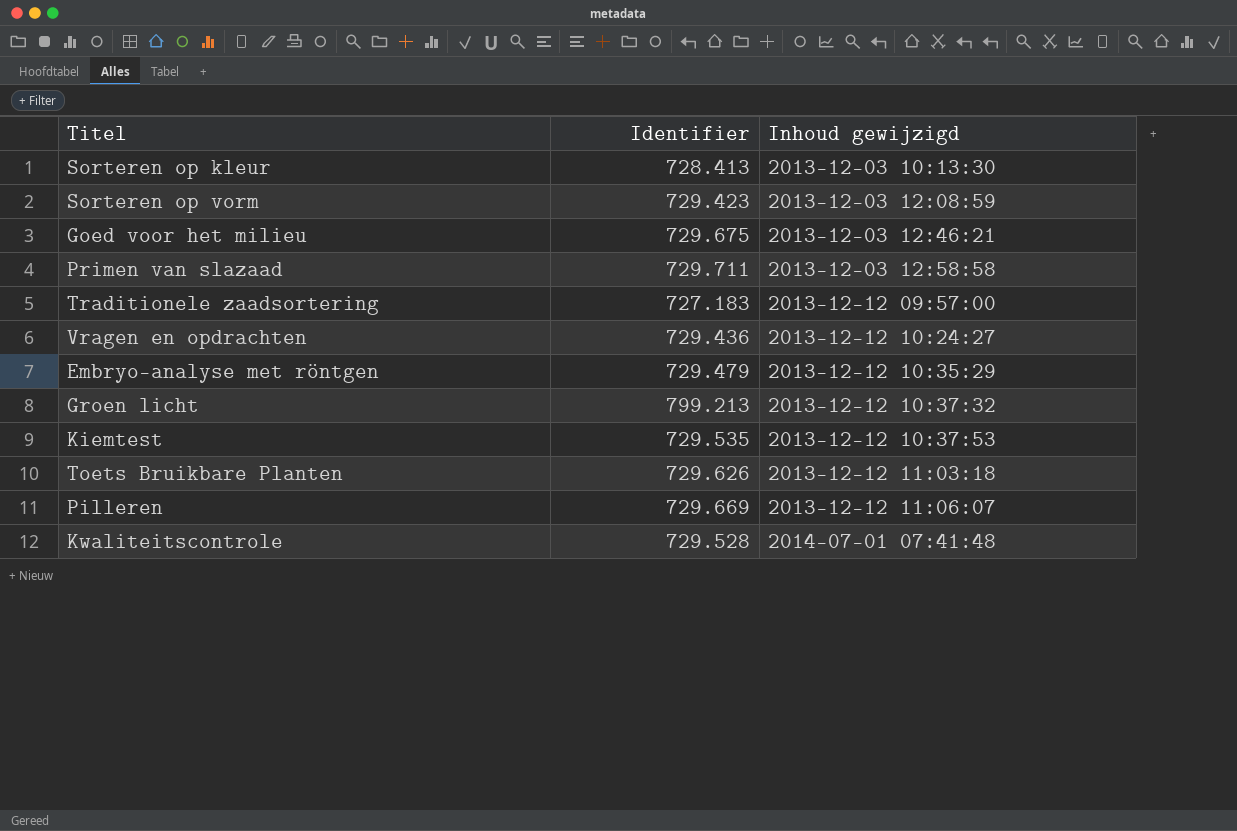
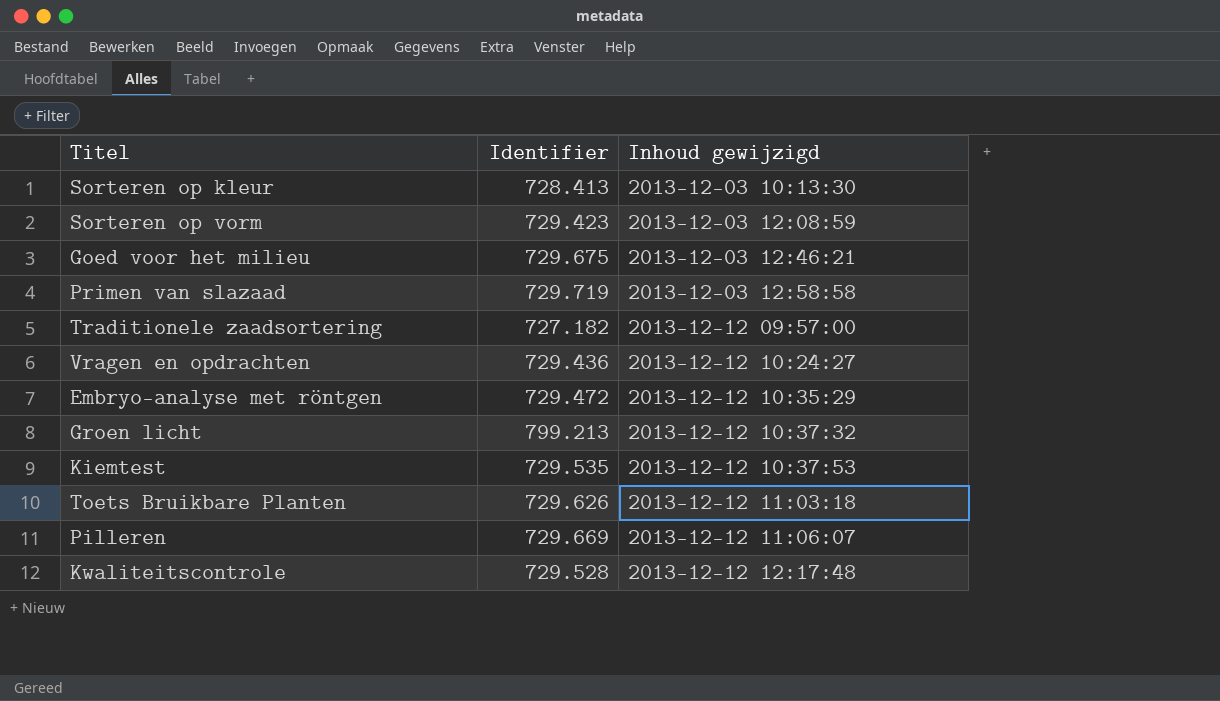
Primen van slazaad | Identifier: 729.711 -> 729.719
Traditionele zaadsortering | Identifier: 727.183 -> 727.182
Embryo-analyse met röntgen | Identifier: 729.479 -> 729.472
Kwaliteitscontrole | Inhoud gewijzigd: 2014-07-01 07:41:48 -> 2013-12-12 12:17:48

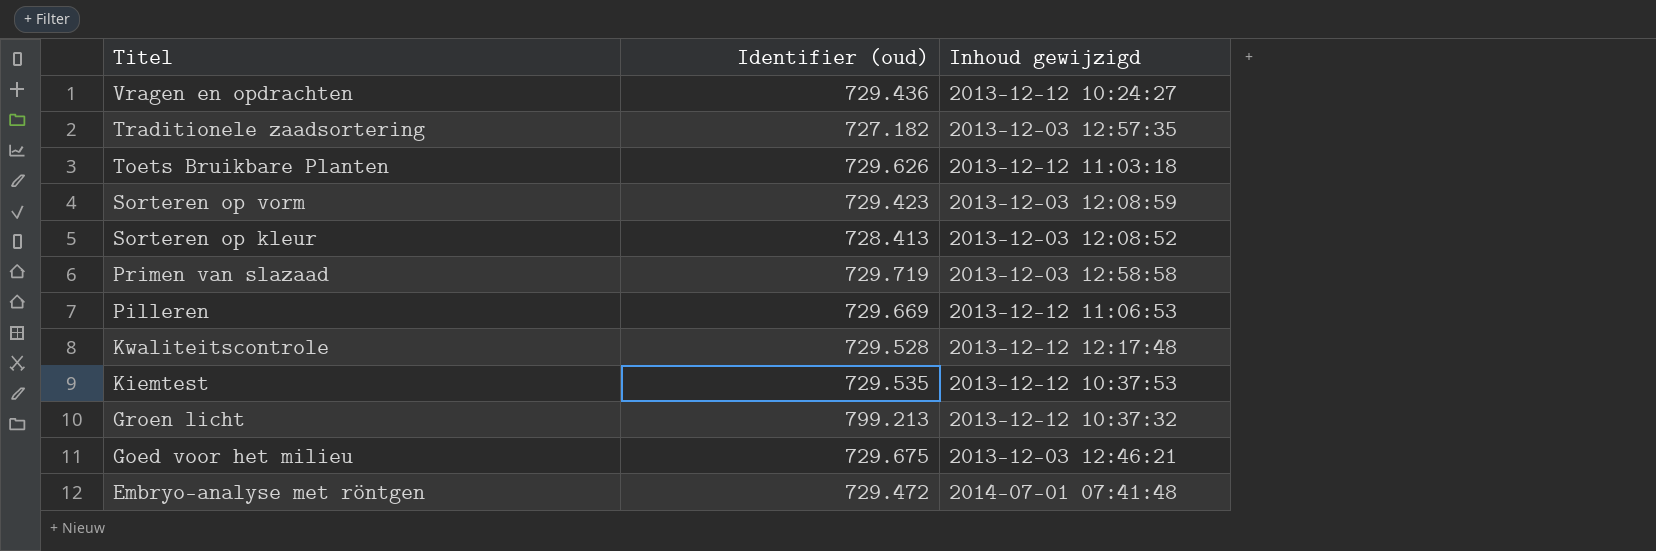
row order: Inhoud gewijzigd ascending -> Titel descending
column name: Identifier -> Identifier (oud)
Traditionele zaadsortering | Inhoud gewijzigd: 2013-12-12 09:57:00 -> 2013-12-03 12:57:35
Sorteren op kleur | Inhoud gewijzigd: 2013-12-03 10:13:30 -> 2013-12-03 12:08:52
Pilleren | Inhoud gewijzigd: 2013-12-12 11:06:07 -> 2013-12-12 11:06:53
Embryo-analyse met röntgen | Inhoud gewijzigd: 2013-12-12 10:35:29 -> 2014-07-01 07:41:48

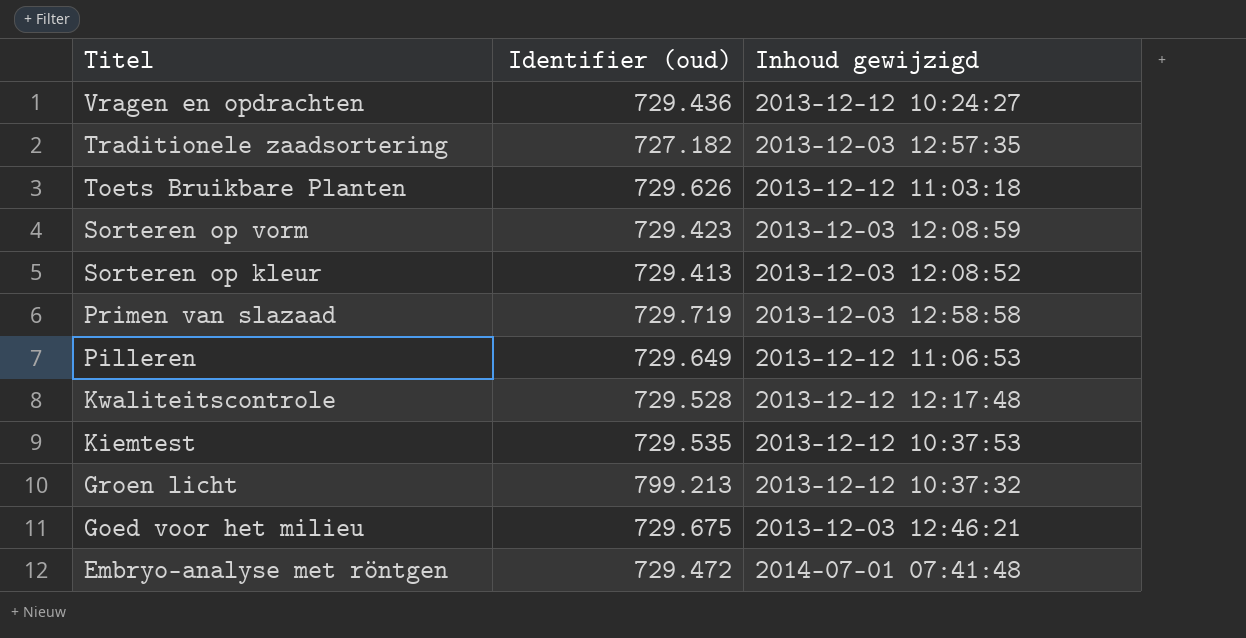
Sorteren op kleur | Identifier (oud): 728.413 -> 729.413
Pilleren | Identifier (oud): 729.669 -> 729.649

